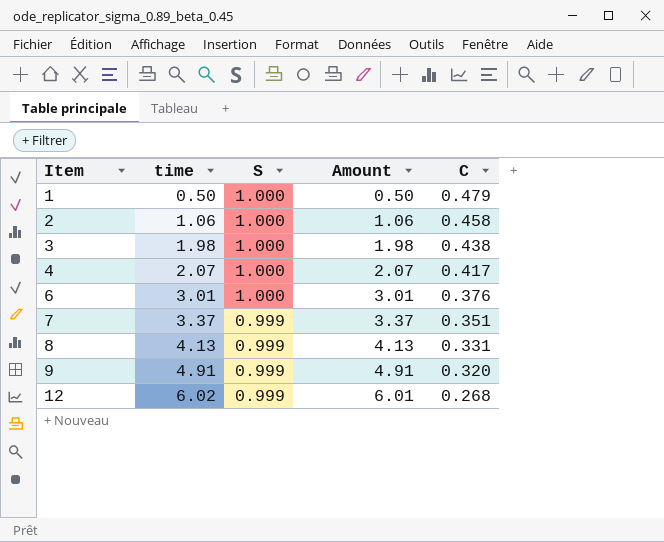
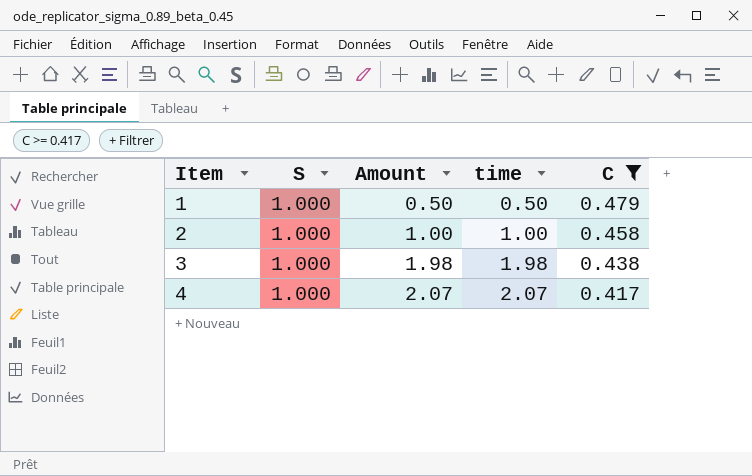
filter: none -> C >= 0.417
column time | position: 2 -> 4
2 | Amount: 1.06 -> 1.00
2 | time: 1.06 -> 1.00

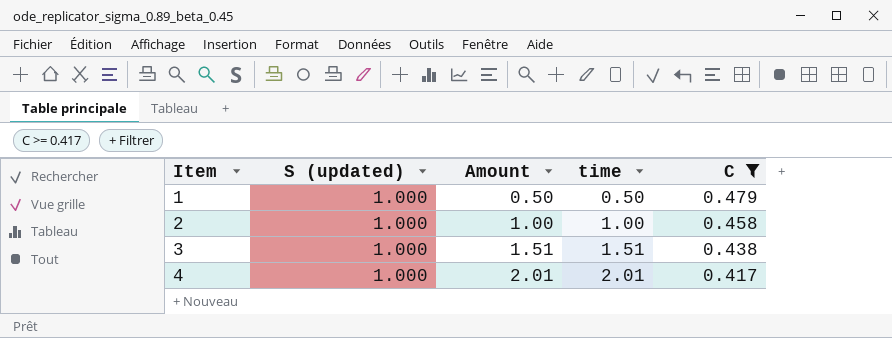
column name: S -> S (updated)
3 | Amount: 1.98 -> 1.51
3 | time: 1.98 -> 1.51
4 | Amount: 2.07 -> 2.01
4 | time: 2.07 -> 2.01

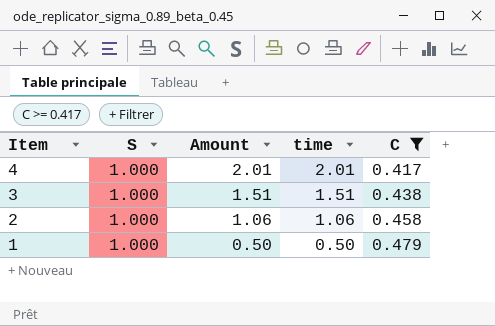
row order: Item ascending -> Item descending
column name: S (updated) -> S
2 | Amount: 1.00 -> 1.06
2 | time: 1.00 -> 1.06

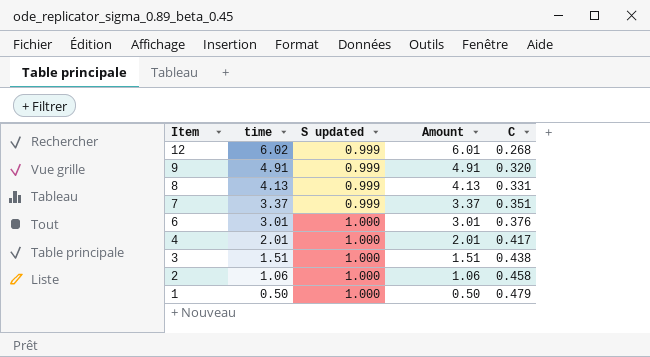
filter: C >= 0.417 -> none
column time | position: 4 -> 2
column name: S -> S updated

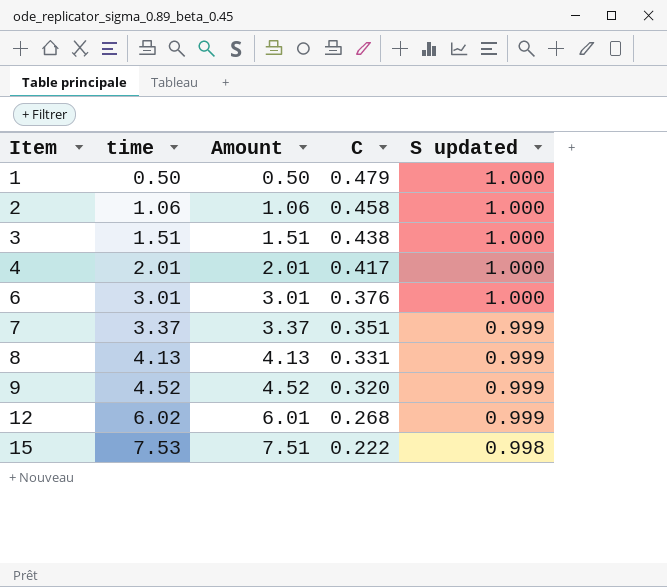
row order: Item descending -> Item ascending
column S updated | position: 3 -> 5
9 | time: 4.91 -> 4.52
9 | Amount: 4.91 -> 4.52
row 15: none -> 7.53 | 7.51 | 0.222 | 0.998

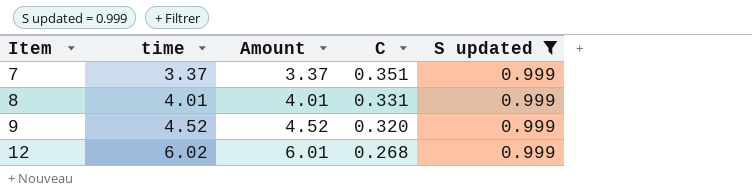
filter: none -> S updated = 0.999
8 | time: 4.13 -> 4.01
8 | Amount: 4.13 -> 4.01

